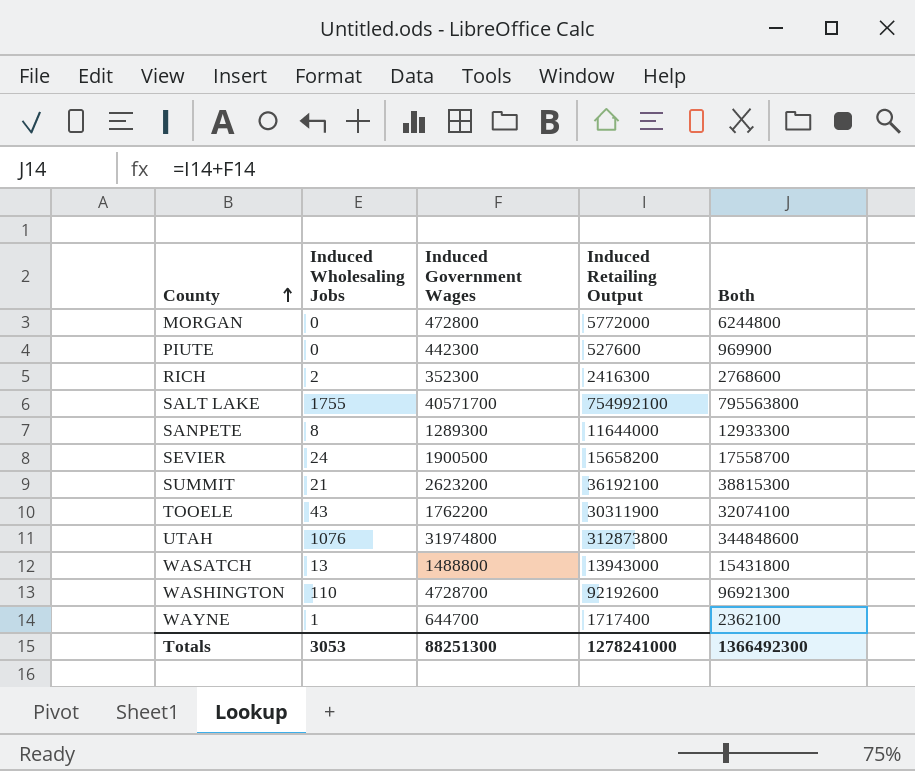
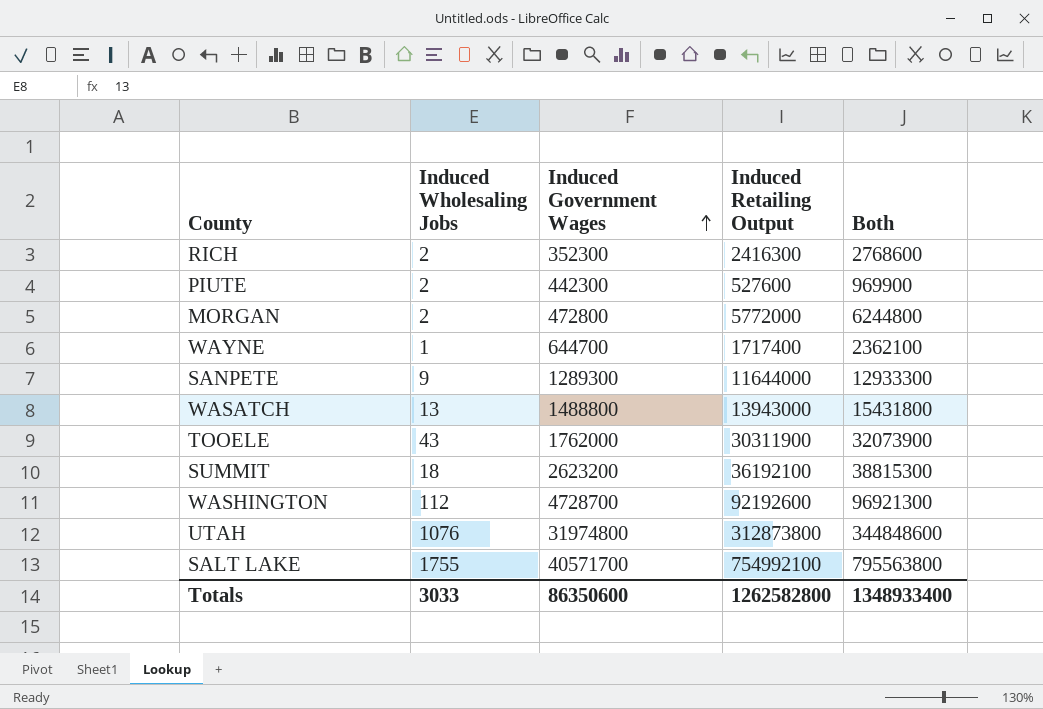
row order: County ascending -> Induced Government Wages ascending
row SEVIER: 24 | 1900500 | 15658200 | 17558700 -> none
PIUTE | Induced Wholesaling Jobs: 0 -> 2
MORGAN | Induced Wholesaling Jobs: 0 -> 2
SANPETE | Induced Wholesaling Jobs: 8 -> 9
TOOELE | Induced Government Wages: 1762200 -> 1762000
TOOELE | Both: 32074100 -> 32073900
SUMMIT | Induced Wholesaling Jobs: 21 -> 18
WASHINGTON | Induced Wholesaling Jobs: 110 -> 112
Totals | Induced Wholesaling Jobs: 3053 -> 3033
Totals | Induced Government Wages: 88251300 -> 86350600
Totals | Induced Retailing Output: 1278241000 -> 1262582800
Totals | Both: 1366492300 -> 1348933400

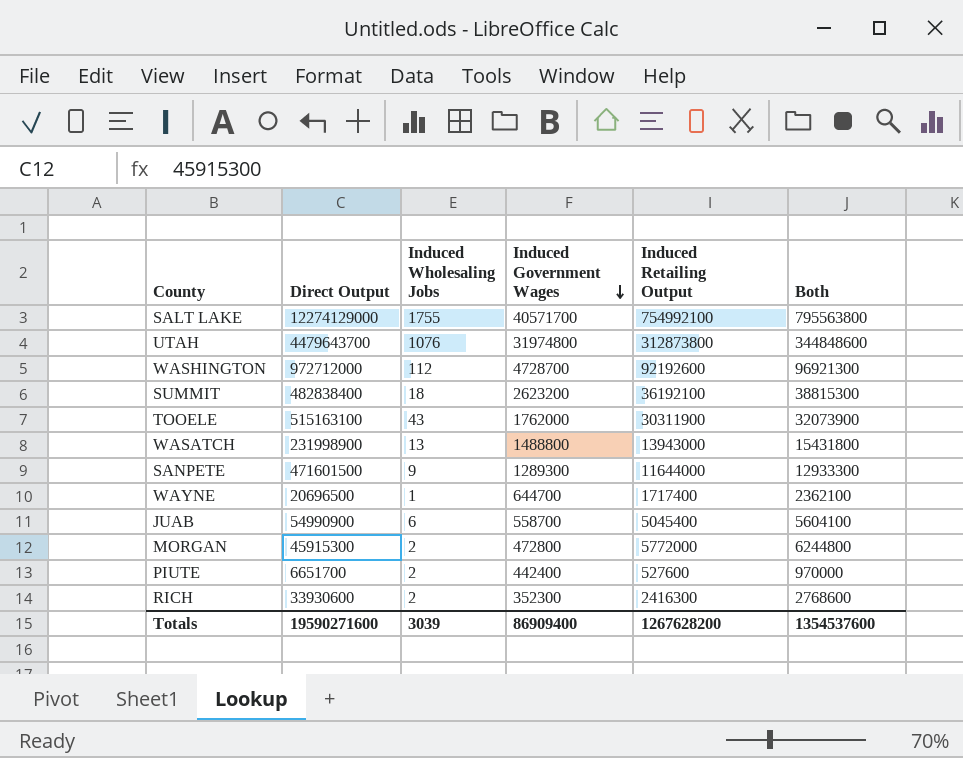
row order: Induced Government Wages ascending -> Induced Government Wages descending
column Direct Output | position: none -> 2
row JUAB: none -> 54990900 | 6 | 558700 | 5045400 | 5604100
PIUTE | Induced Government Wages: 442300 -> 442400
PIUTE | Both: 969900 -> 970000
Totals | Induced Wholesaling Jobs: 3033 -> 3039
Totals | Induced Government Wages: 86350600 -> 86909400
Totals | Induced Retailing Output: 1262582800 -> 1267628200
Totals | Both: 1348933400 -> 1354537600

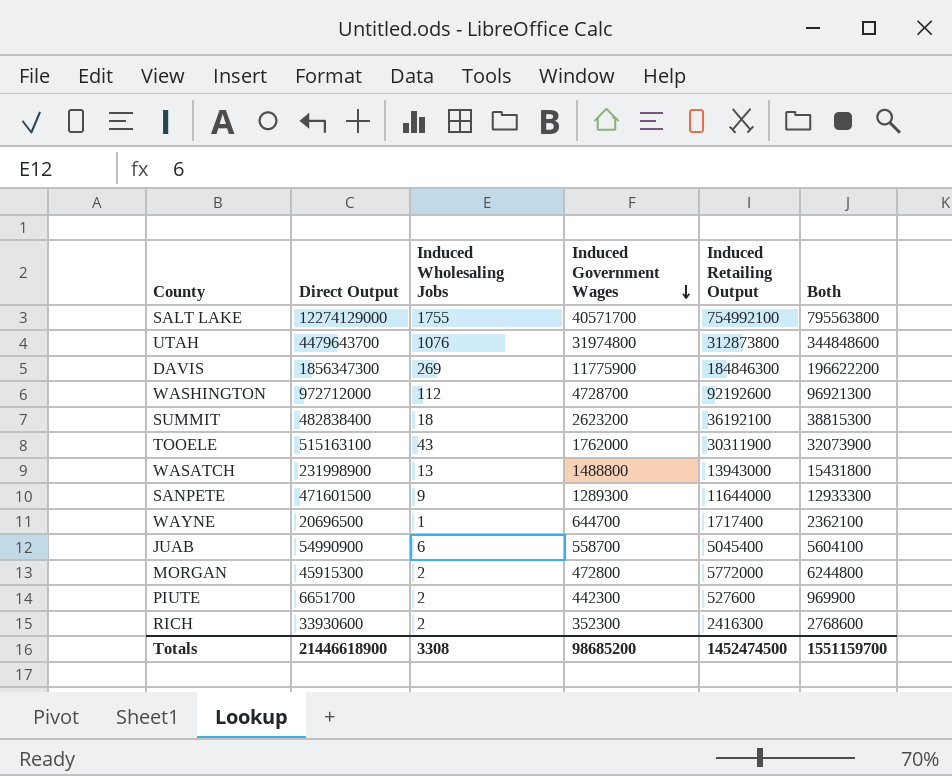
row DAVIS: none -> 1856347300 | 269 | 11775900 | 184846300 | 196622200
PIUTE | Induced Government Wages: 442400 -> 442300
PIUTE | Both: 970000 -> 969900
Totals | Direct Output: 19590271600 -> 21446618900
Totals | Induced Wholesaling Jobs: 3039 -> 3308
Totals | Induced Government Wages: 86909400 -> 98685200
Totals | Induced Retailing Output: 1267628200 -> 1452474500
Totals | Both: 1354537600 -> 1551159700

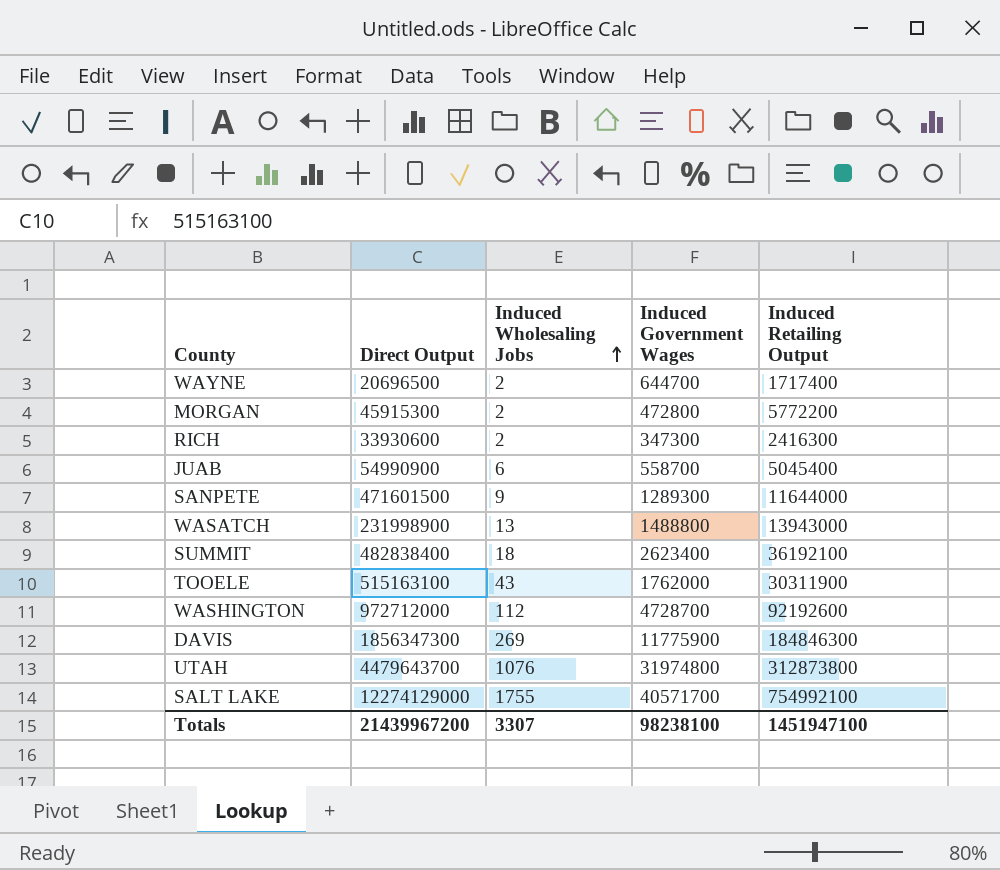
row order: Induced Government Wages descending -> Induced Wholesaling Jobs ascending
column Both | formula: [Induced Government Wages] + [Induced Retailing Output] -> none
row PIUTE: 6651700 | 2 | 442300 | 527600 | 969900 -> none
WAYNE | Induced Wholesaling Jobs: 1 -> 2
MORGAN | Induced Retailing Output: 5772000 -> 5772200
RICH | Induced Government Wages: 352300 -> 347300
SUMMIT | Induced Government Wages: 2623200 -> 2623400
Totals | Direct Output: 21446618900 -> 21439967200
Totals | Induced Wholesaling Jobs: 3308 -> 3307
Totals | Induced Government Wages: 98685200 -> 98238100
Totals | Induced Retailing Output: 1452474500 -> 1451947100

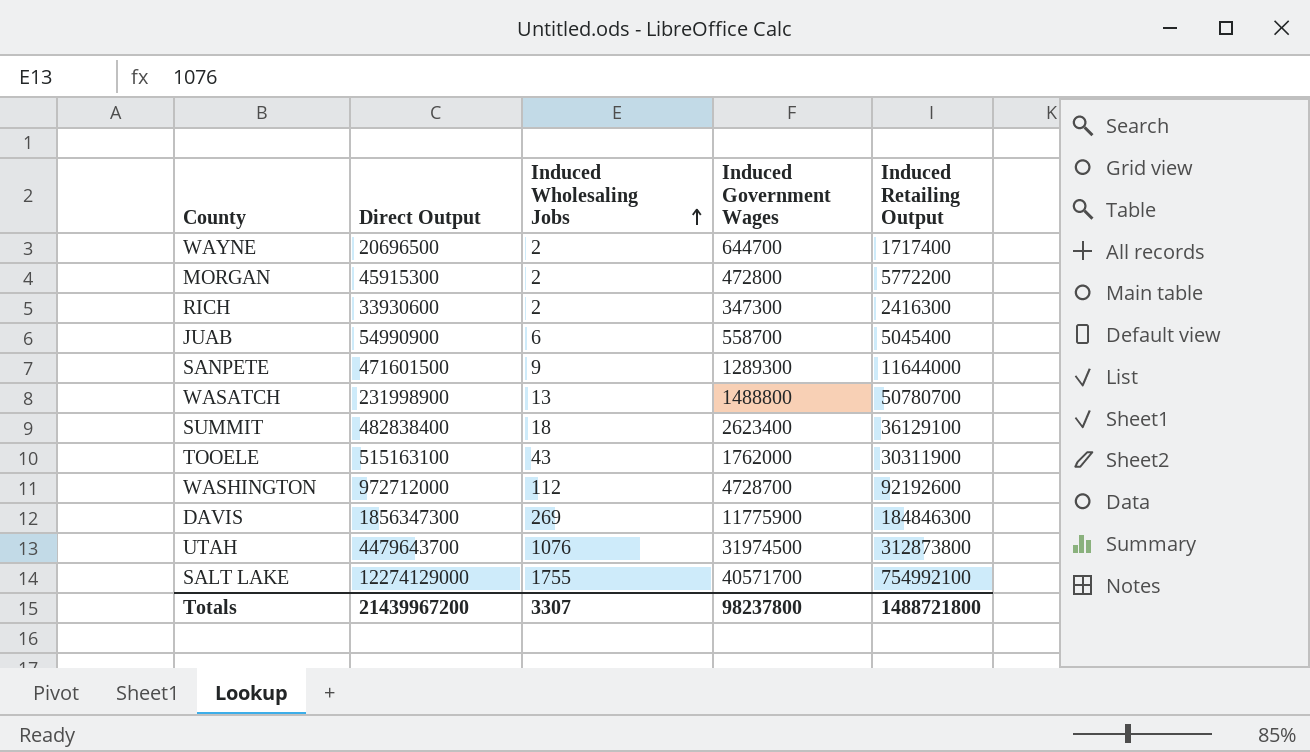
WASATCH | Induced Retailing Output: 13943000 -> 50780700
SUMMIT | Induced Retailing Output: 36192100 -> 36129100
UTAH | Induced Government Wages: 31974800 -> 31974500
Totals | Induced Government Wages: 98238100 -> 98237800
Totals | Induced Retailing Output: 1451947100 -> 1488721800

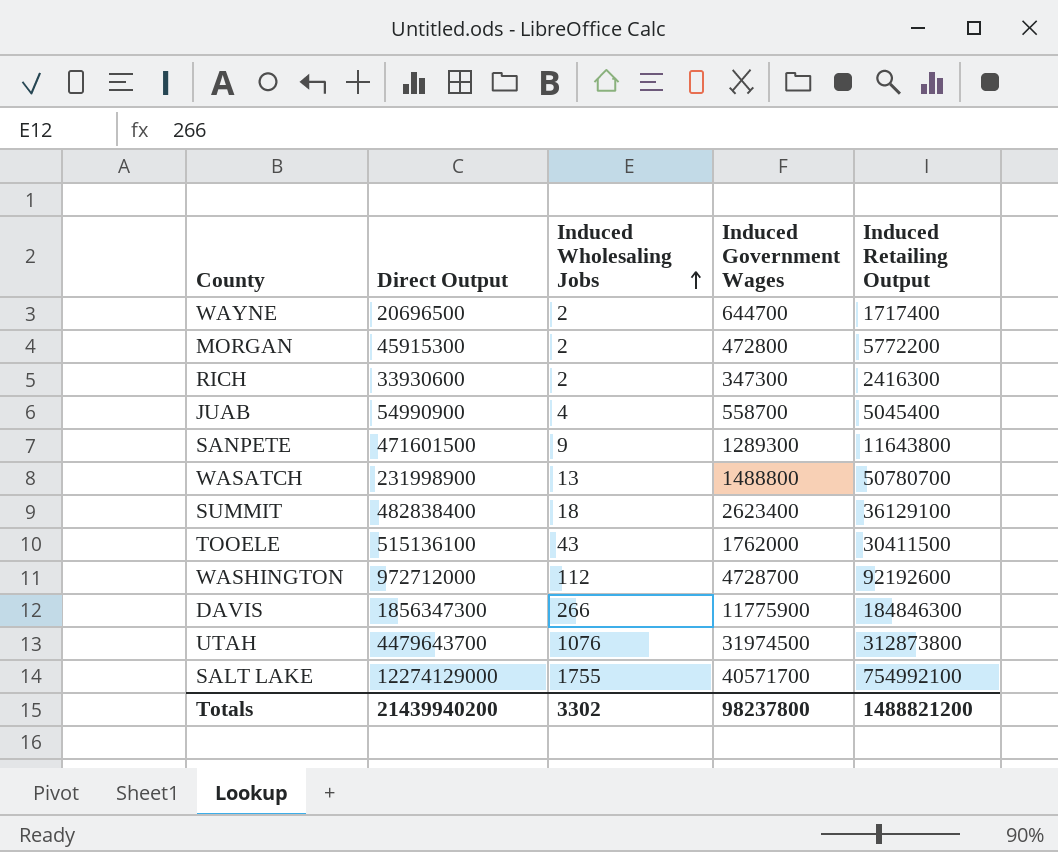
JUAB | Induced Wholesaling Jobs: 6 -> 4
SANPETE | Induced Retailing Output: 11644000 -> 11643800
TOOELE | Direct Output: 515163100 -> 515136100
TOOELE | Induced Retailing Output: 30311900 -> 30411500
DAVIS | Induced Wholesaling Jobs: 269 -> 266
Totals | Direct Output: 21439967200 -> 21439940200
Totals | Induced Wholesaling Jobs: 3307 -> 3302
Totals | Induced Retailing Output: 1488721800 -> 1488821200

